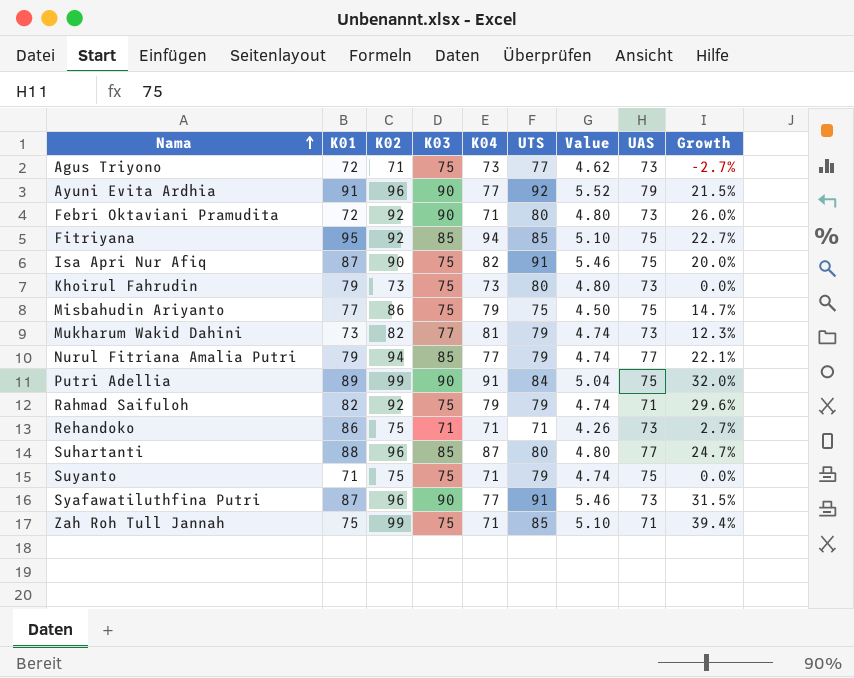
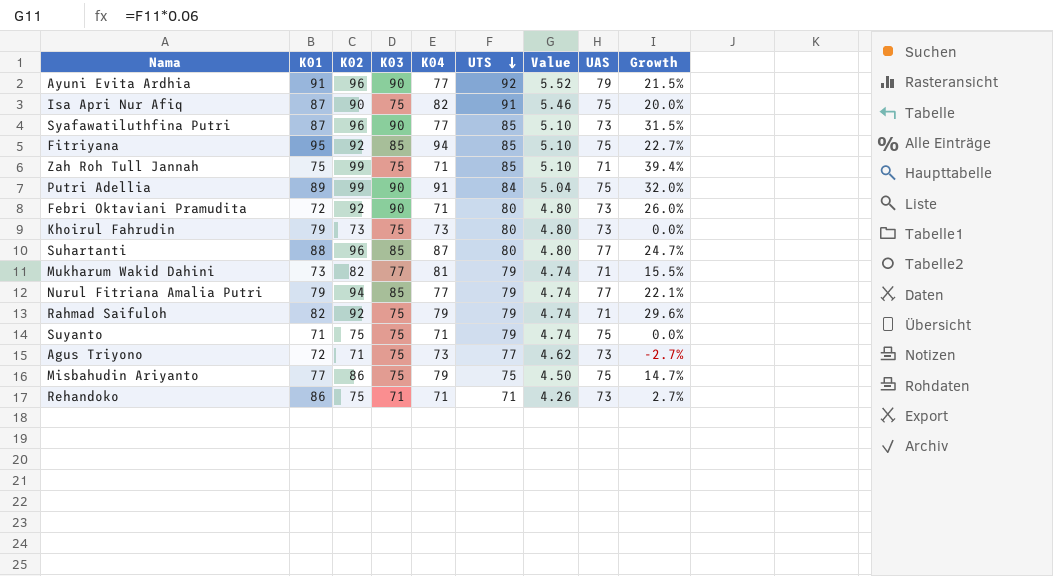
row order: Nama ascending -> UTS descending
Syafawatiluthfina Putri | UTS: 91 -> 85
Syafawatiluthfina Putri | Value: 5.46 -> 5.10
Mukharum Wakid Dahini | UAS: 73 -> 71
Mukharum Wakid Dahini | Growth: 12.3% -> 15.5%

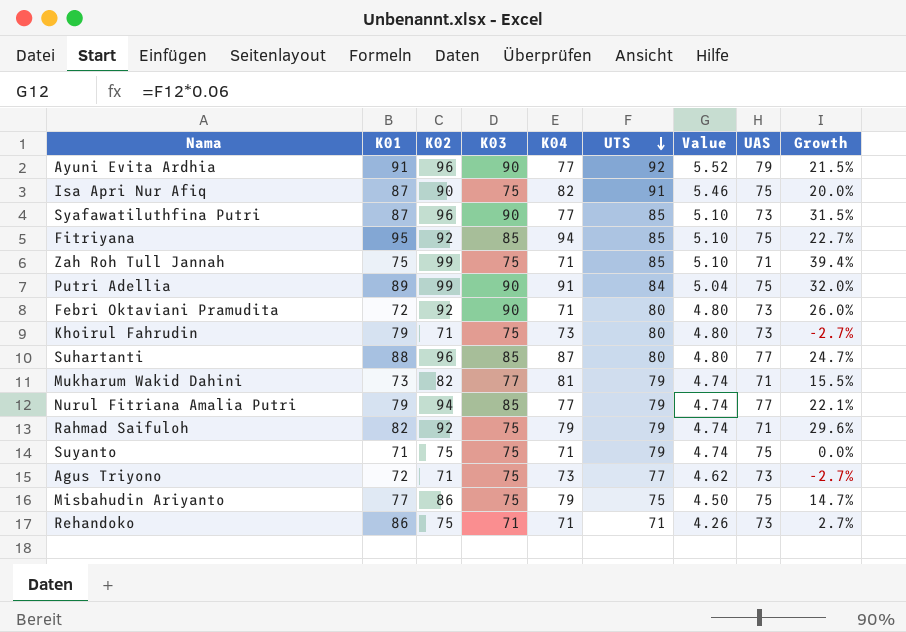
Khoirul Fahrudin | K02: 73 -> 71
Khoirul Fahrudin | Growth: 0.0% -> -2.7%

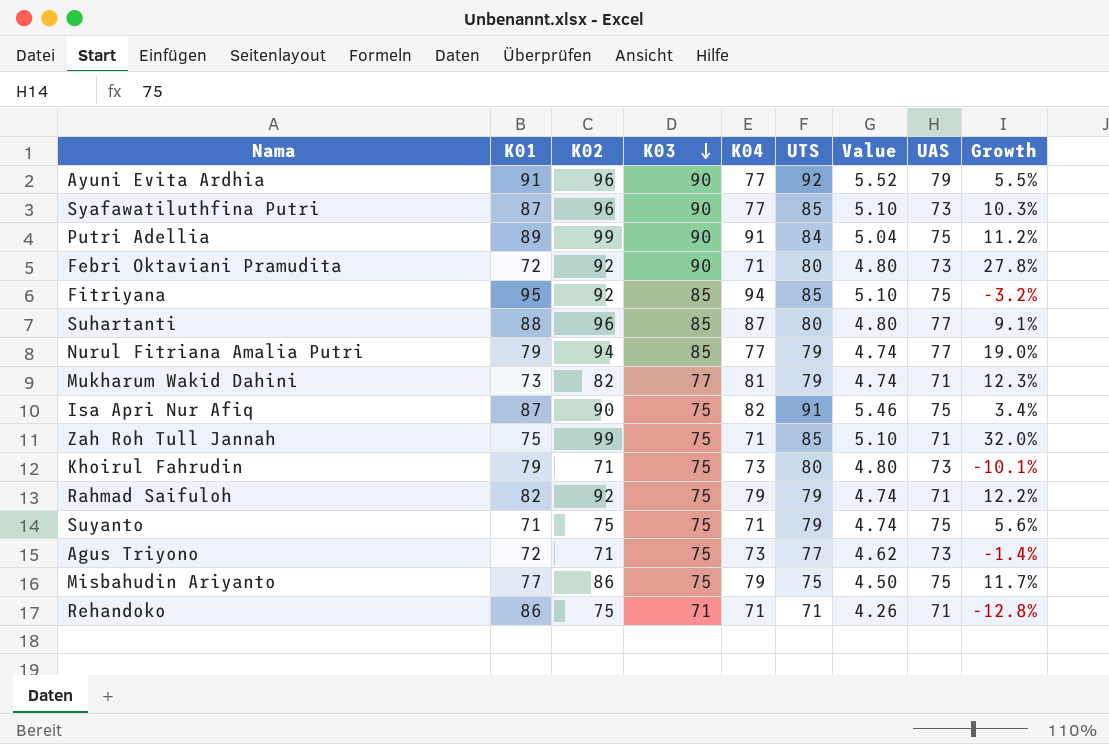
row order: UTS descending -> K03 descending
column Growth | formula: ([K02] - [UAS]) / [UAS] -> ([K02] - [K01]) / [K01]
Rehandoko | UAS: 73 -> 71

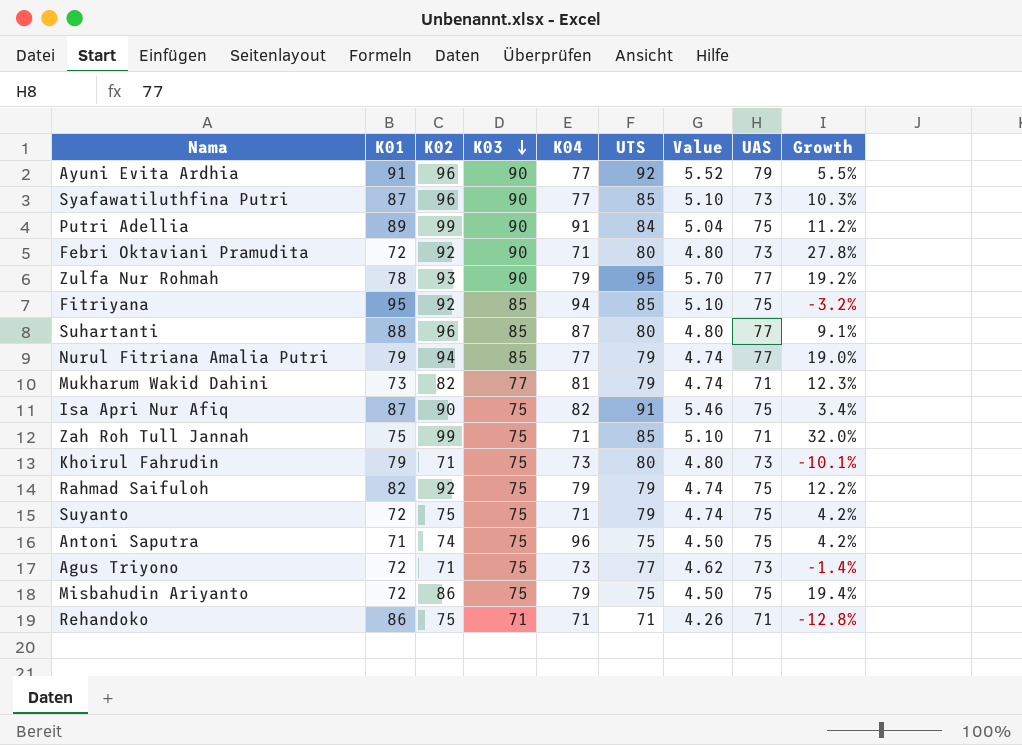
row Zulfa Nur Rohmah: none -> 78 | 93 | 90 | 79 | 95 | 5.70 | 77 | 19.2%
Rahmad Saifuloh | UAS: 71 -> 75
Suyanto | K01: 71 -> 72
Suyanto | Growth: 5.6% -> 4.2%
row Antoni Saputra: none -> 71 | 74 | 75 | 96 | 75 | 4.50 | 75 | 4.2%
Misbahudin Ariyanto | K01: 77 -> 72
Misbahudin Ariyanto | Growth: 11.7% -> 19.4%

